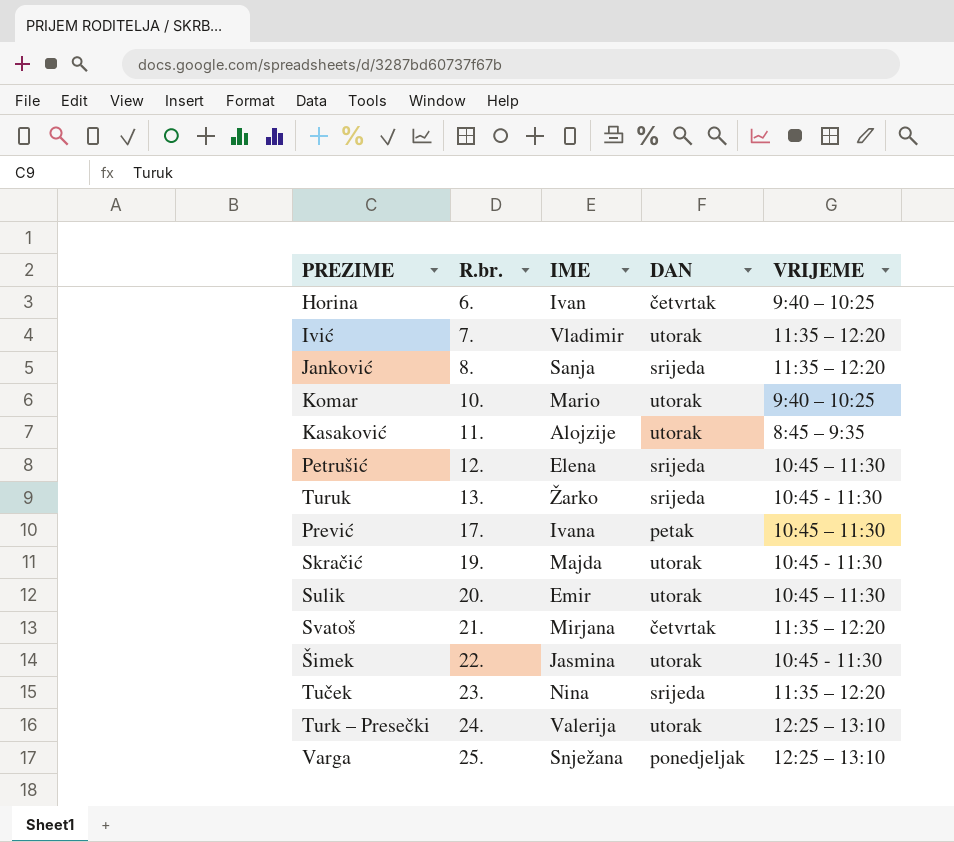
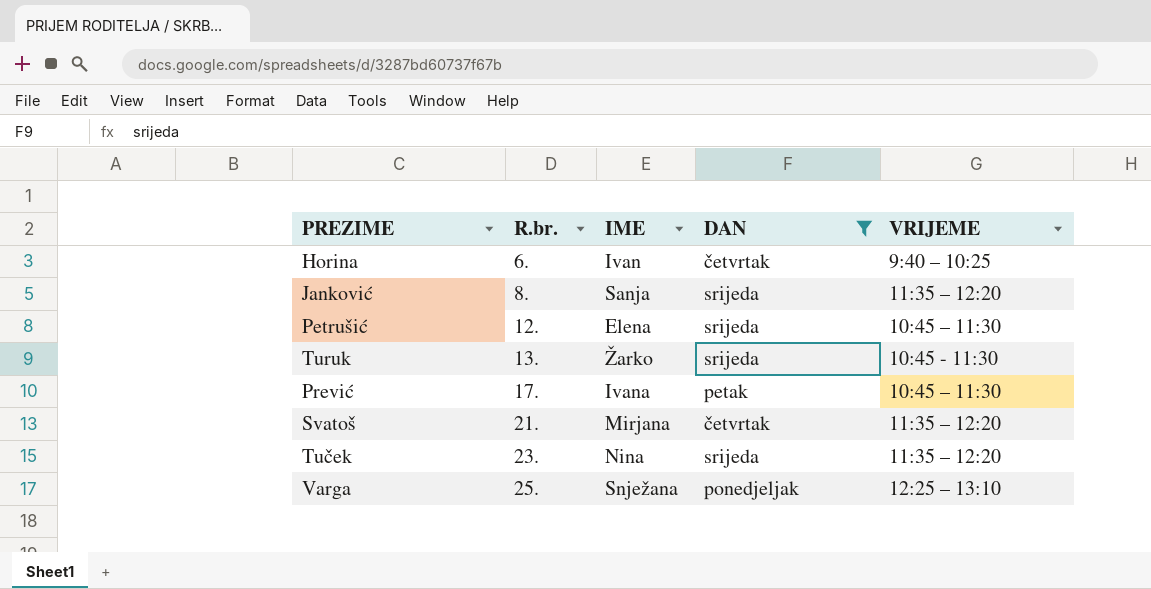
filter: none -> DAN != utorak

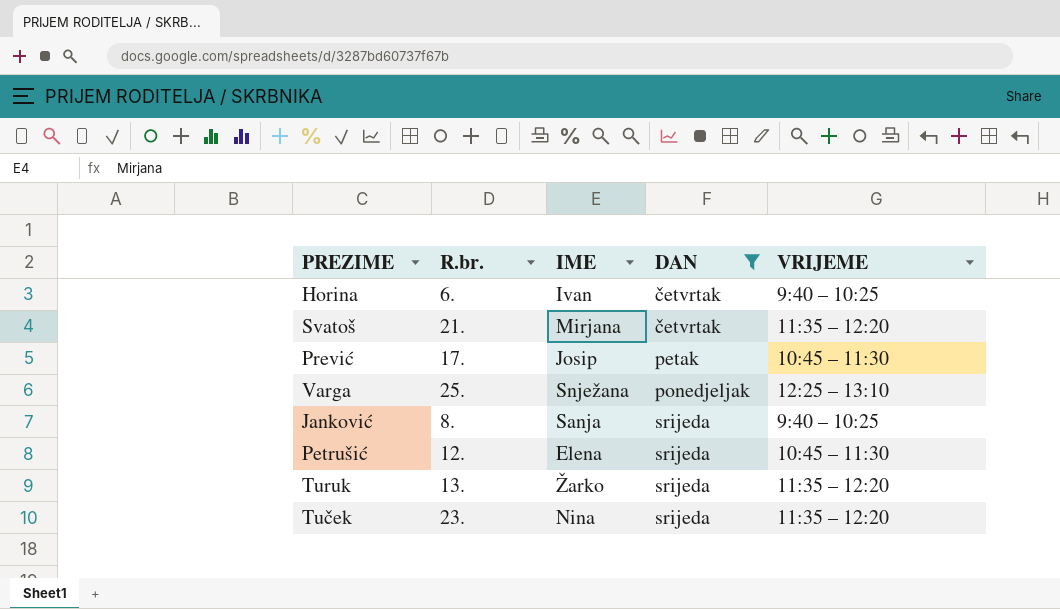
row order: R.br. ascending -> DAN ascending
Prević | IME: Ivana -> Josip
Janković | VRIJEME: 11:35 – 12:20 -> 9:40 – 10:25
Turuk | VRIJEME: 10:45 - 11:30 -> 11:35 – 12:20

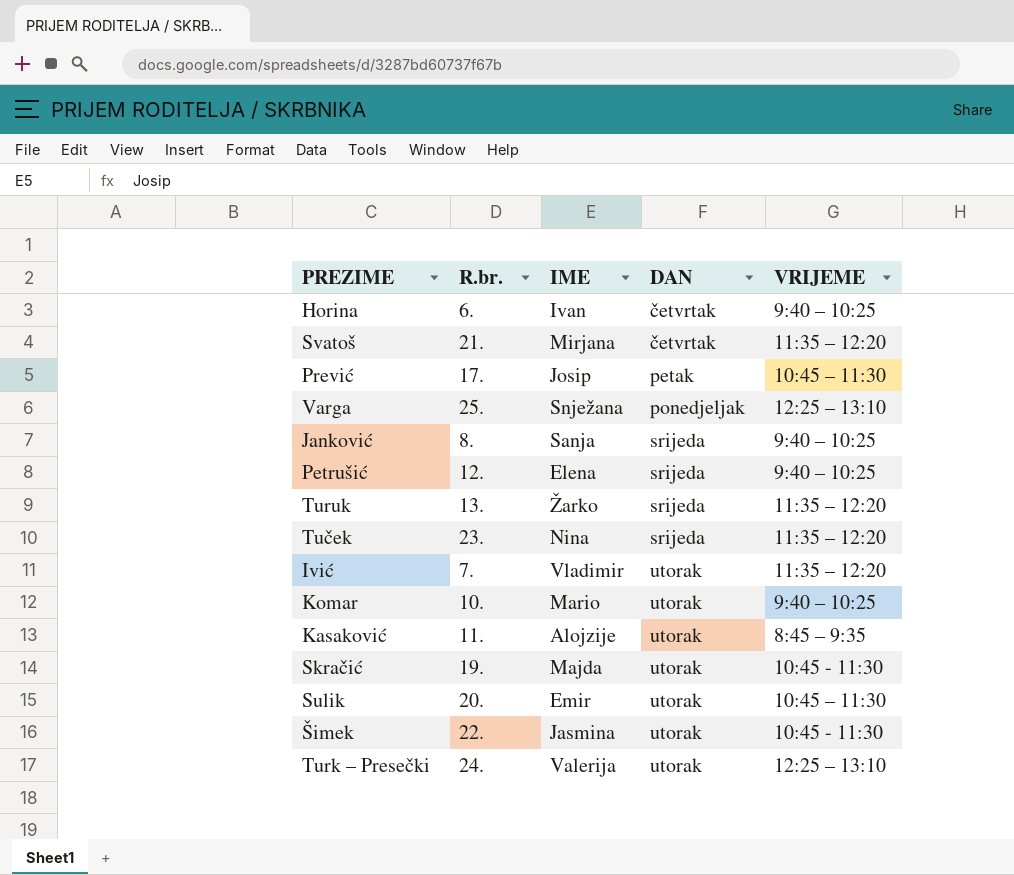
filter: DAN != utorak -> none
Petrušić | VRIJEME: 10:45 – 11:30 -> 9:40 – 10:25

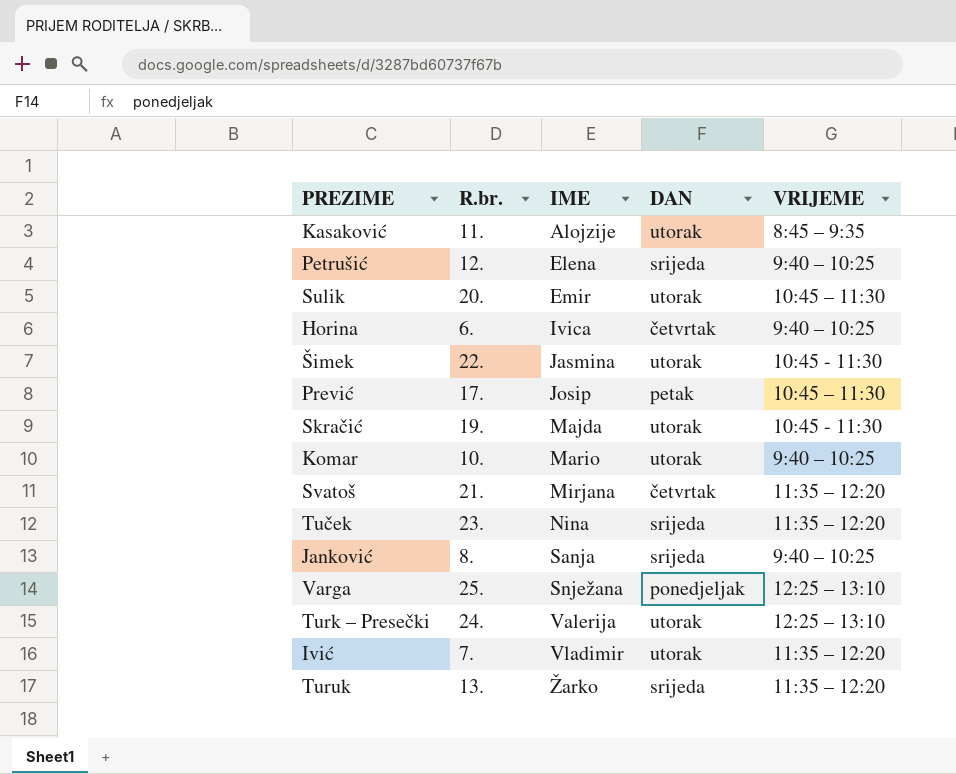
row order: DAN ascending -> IME ascending
Horina | IME: Ivan -> Ivica

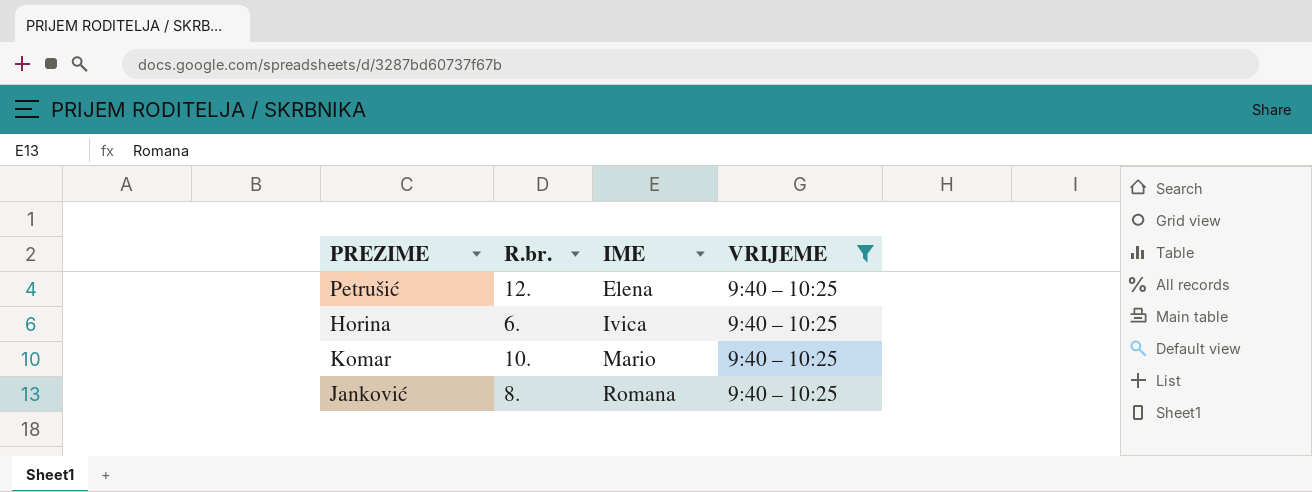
filter: none -> VRIJEME = 9:40 – 10:25
column DAN | position: 4 -> none
Janković | IME: Sanja -> Romana

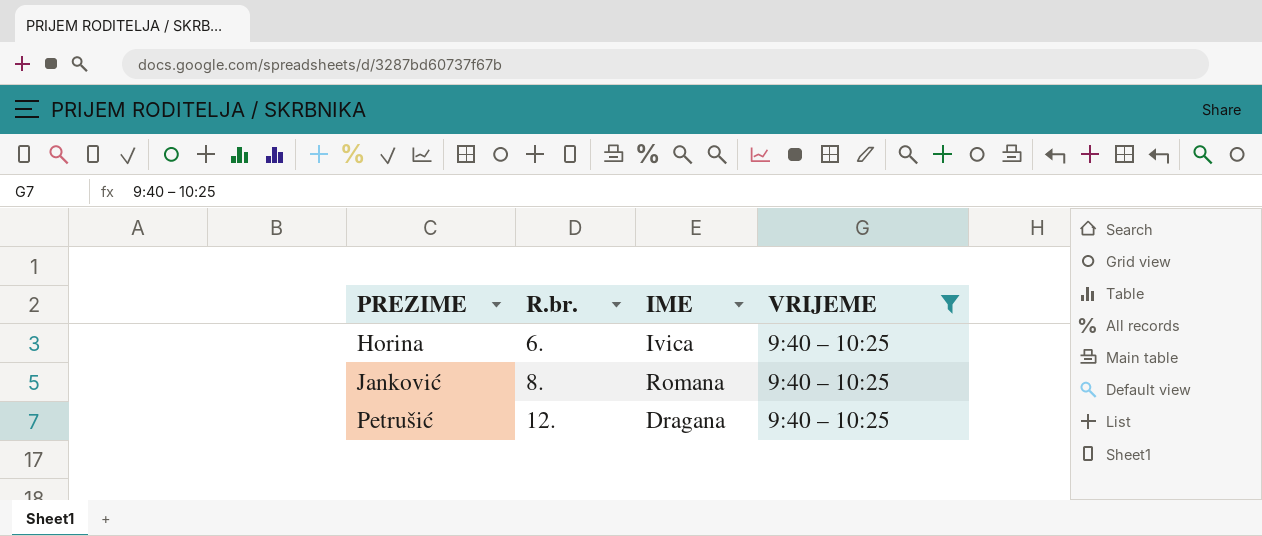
row order: IME ascending -> PREZIME ascending
row Komar: 10. | Mario | 9:40 – 10:25 -> none
Petrušić | IME: Elena -> Dragana

